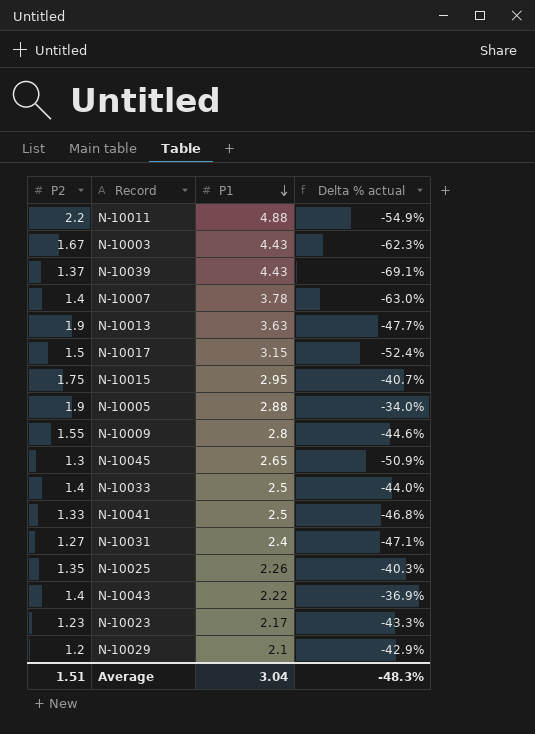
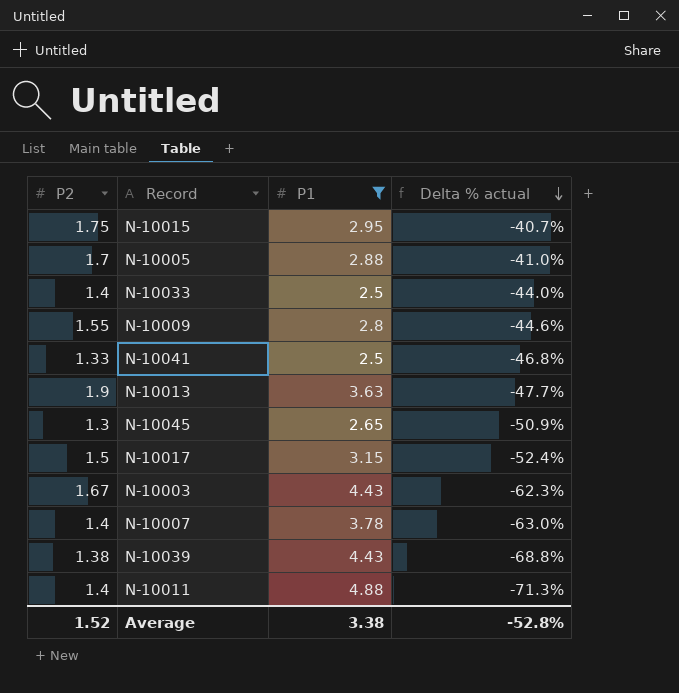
filter: none -> P1 >= 2.5
row order: P1 descending -> Delta % actual descending
N-10005 | P2: 1.9 -> 1.7
N-10005 | Delta % actual: -34.0% -> -41.0%
N-10039 | P2: 1.37 -> 1.38
N-10039 | Delta % actual: -69.1% -> -68.8%
N-10011 | P2: 2.2 -> 1.4
N-10011 | Delta % actual: -54.9% -> -71.3%
Average | P2: 1.51 -> 1.52
Average | P1: 3.04 -> 3.38
Average | Delta % actual: -48.3% -> -52.8%

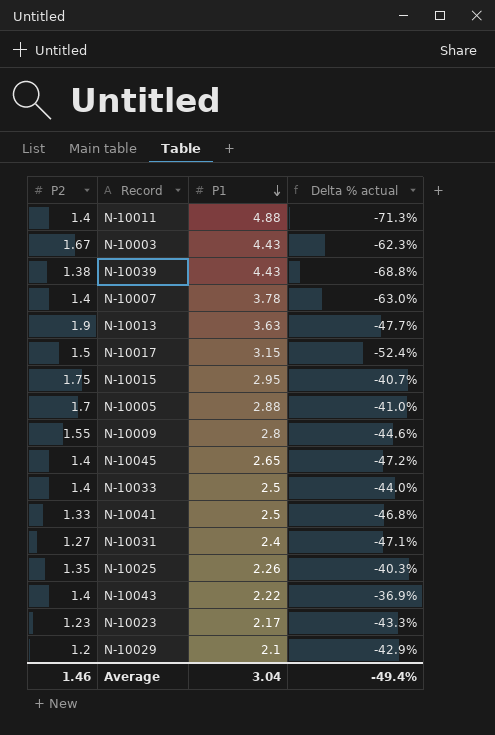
filter: P1 >= 2.5 -> none
row order: Delta % actual descending -> P1 descending
N-10045 | P2: 1.3 -> 1.4
N-10045 | Delta % actual: -50.9% -> -47.2%
Average | P2: 1.52 -> 1.46
Average | P1: 3.38 -> 3.04
Average | Delta % actual: -52.8% -> -49.4%

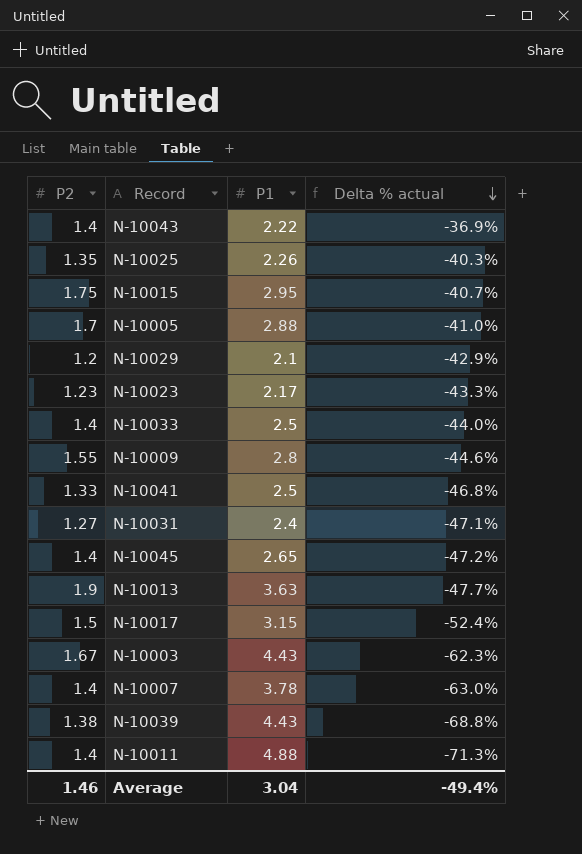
row order: P1 descending -> Delta % actual descending

